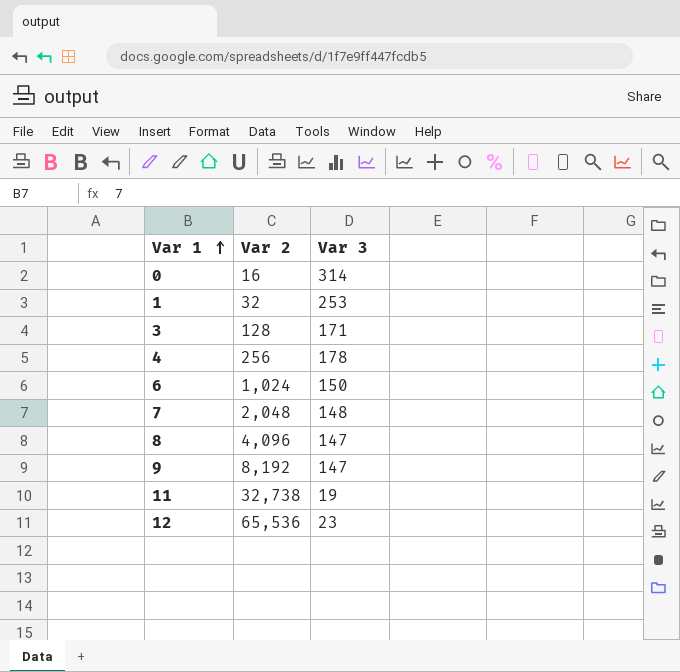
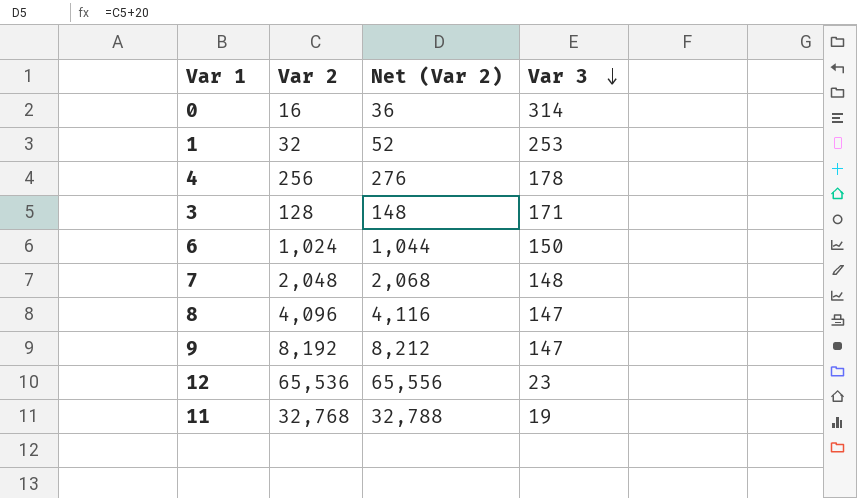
row order: Var 1 ascending -> Var 3 descending
column Net (Var 2) | formula: none -> [Var 2] + 20
11 | Var 2: 32,738 -> 32,768

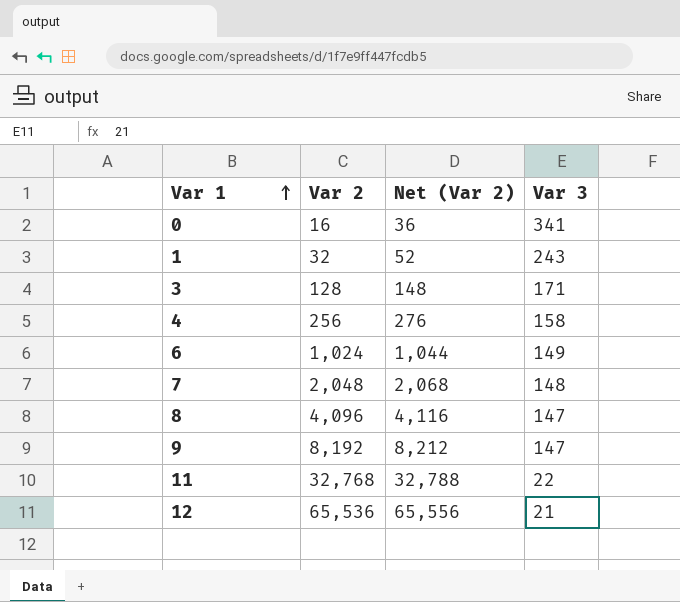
row order: Var 3 descending -> Var 1 ascending
0 | Var 3: 314 -> 341
1 | Var 3: 253 -> 243
4 | Var 3: 178 -> 158
6 | Var 3: 150 -> 149
11 | Var 3: 19 -> 22
12 | Var 3: 23 -> 21

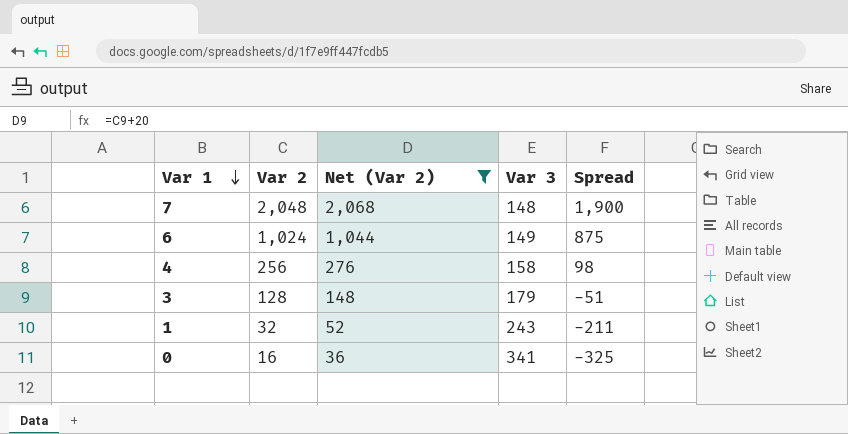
filter: none -> Net (Var 2) <= 2,068
row order: Var 1 ascending -> Var 1 descending
column Spread | formula: none -> [Var 2] - [Var 3]
3 | Var 3: 171 -> 179

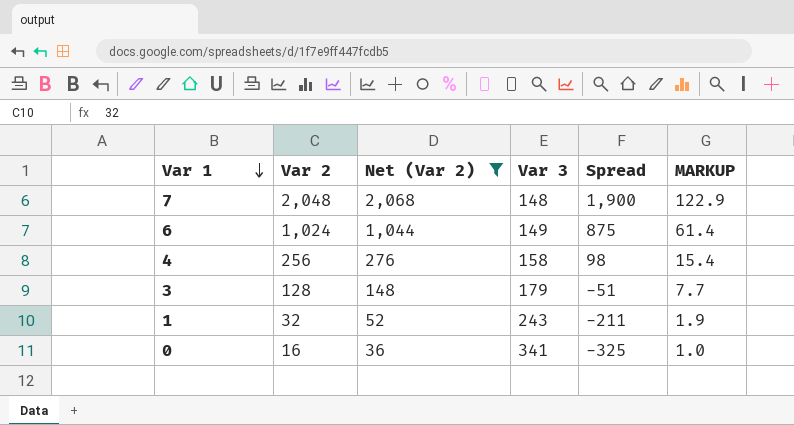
column MARKUP | formula: none -> [Var 2] * 0.06

